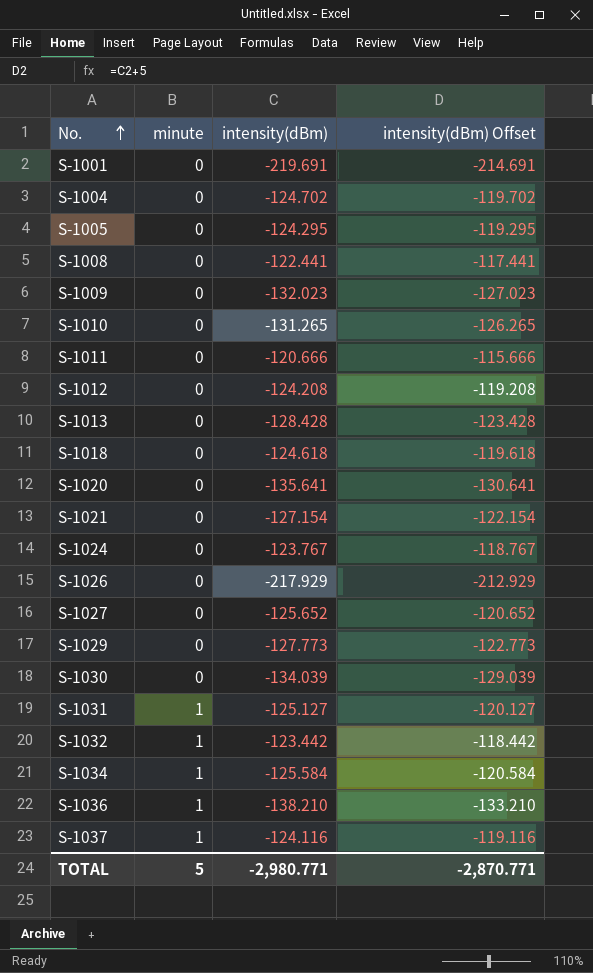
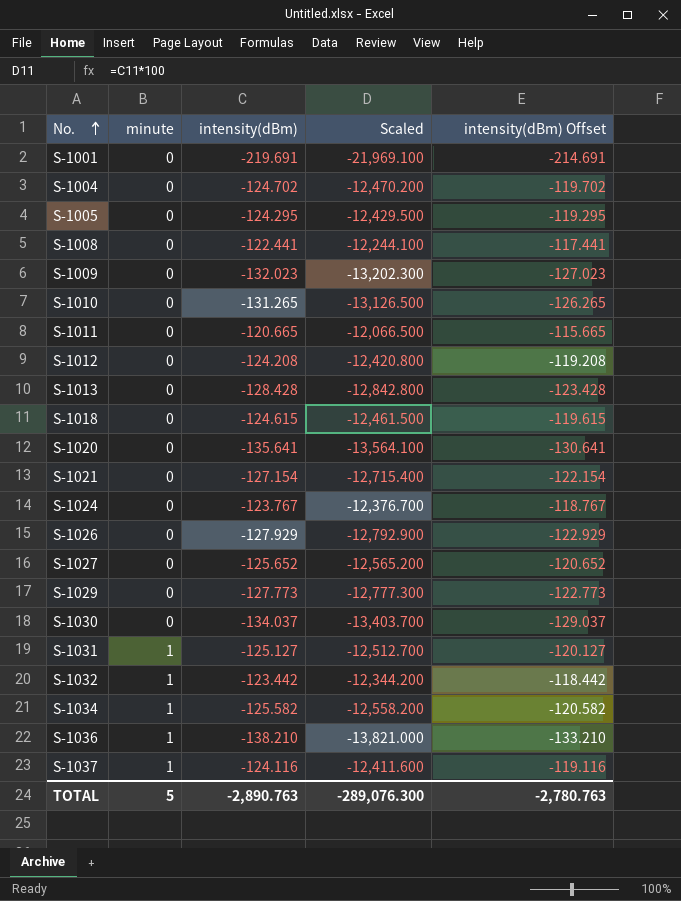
column Scaled | formula: none -> [intensity(dBm)] * 100
S-1011 | intensity(dBm): -120.666 -> -120.665
S-1011 | intensity(dBm) Offset: -115.666 -> -115.665
S-1018 | intensity(dBm): -124.618 -> -124.615
S-1018 | intensity(dBm) Offset: -119.618 -> -119.615
S-1026 | intensity(dBm): -217.929 -> -127.929
S-1026 | intensity(dBm) Offset: -212.929 -> -122.929
S-1030 | intensity(dBm): -134.039 -> -134.037
S-1030 | intensity(dBm) Offset: -129.039 -> -129.037
S-1034 | intensity(dBm): -125.584 -> -125.582
S-1034 | intensity(dBm) Offset: -120.584 -> -120.582
TOTAL | intensity(dBm): -2,980.771 -> -2,890.763
TOTAL | intensity(dBm) Offset: -2,870.771 -> -2,780.763

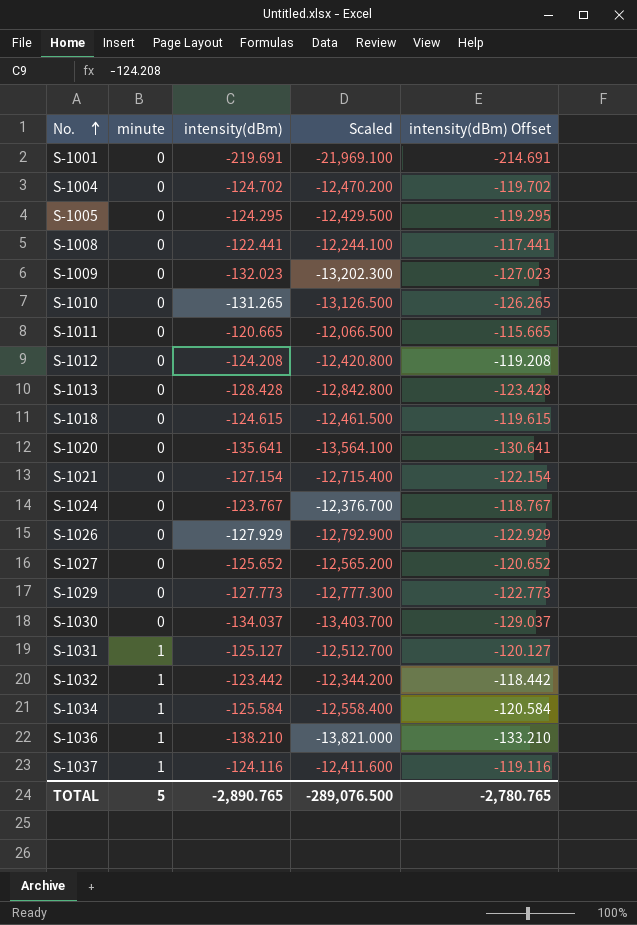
S-1034 | intensity(dBm): -125.582 -> -125.584
S-1034 | Scaled: -12,558.200 -> -12,558.400
S-1034 | intensity(dBm) Offset: -120.582 -> -120.584
TOTAL | intensity(dBm): -2,890.763 -> -2,890.765
TOTAL | Scaled: -289,076.300 -> -289,076.500
TOTAL | intensity(dBm) Offset: -2,780.763 -> -2,780.765

